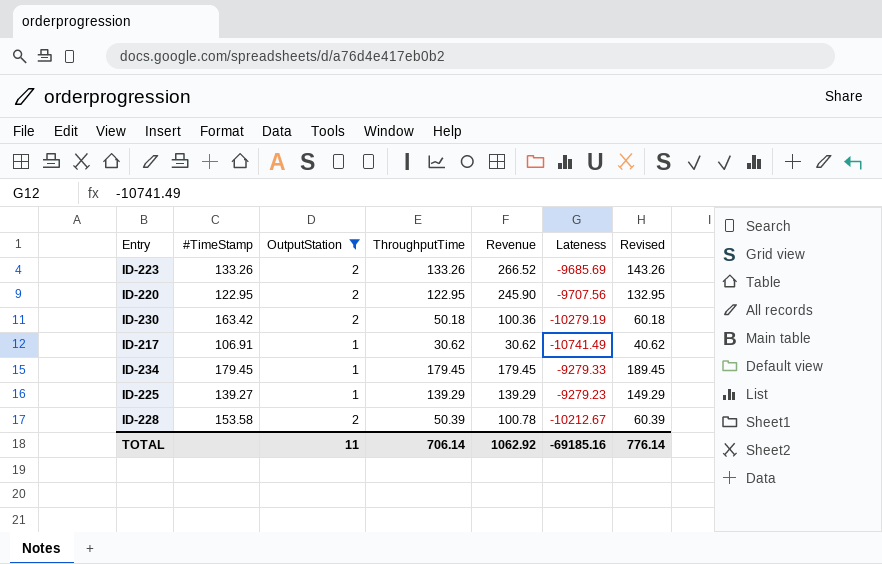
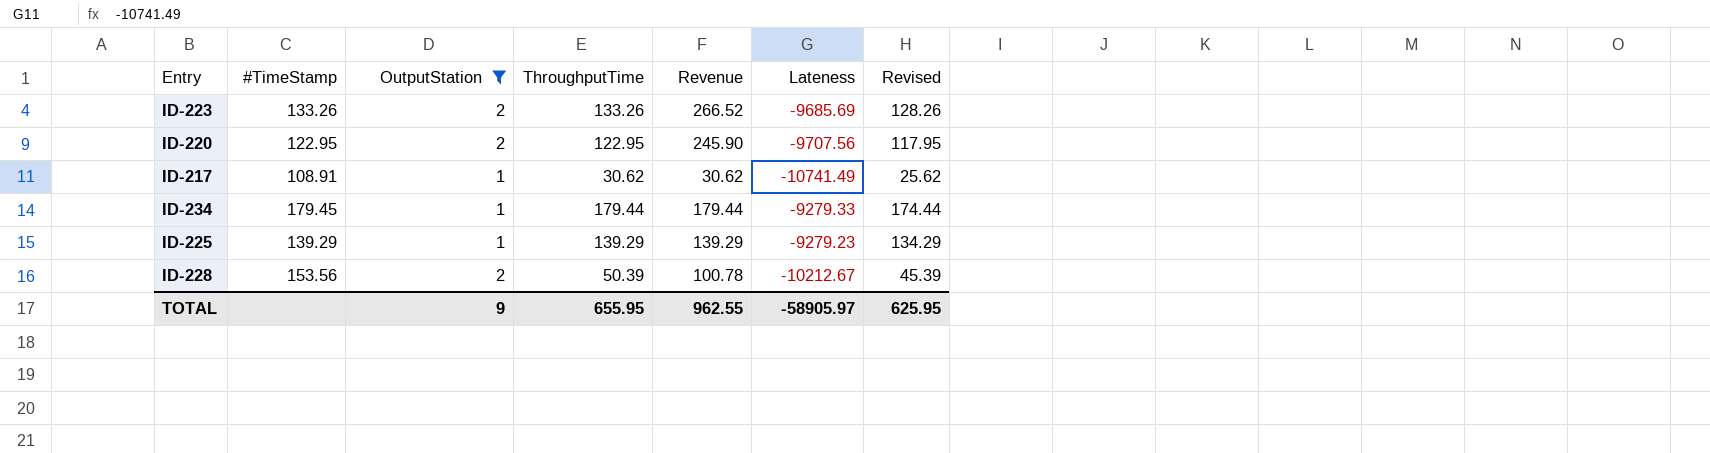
column Revised | formula: [ThroughputTime] + 10 -> [ThroughputTime] - 5
row ID-230: 163.42 | 2 | 50.18 | 100.36 | -10279.19 | 60.18 -> none
ID-217 | #TimeStamp: 106.91 -> 108.91
ID-234 | ThroughputTime: 179.45 -> 179.44
ID-234 | Revenue: 179.45 -> 179.44
ID-225 | #TimeStamp: 139.27 -> 139.29
ID-228 | #TimeStamp: 153.58 -> 153.56
TOTAL | OutputStation: 11 -> 9
TOTAL | ThroughputTime: 706.14 -> 655.95
TOTAL | Revenue: 1062.92 -> 962.55
TOTAL | Lateness: -69185.16 -> -58905.97
TOTAL | Revised: 776.14 -> 625.95

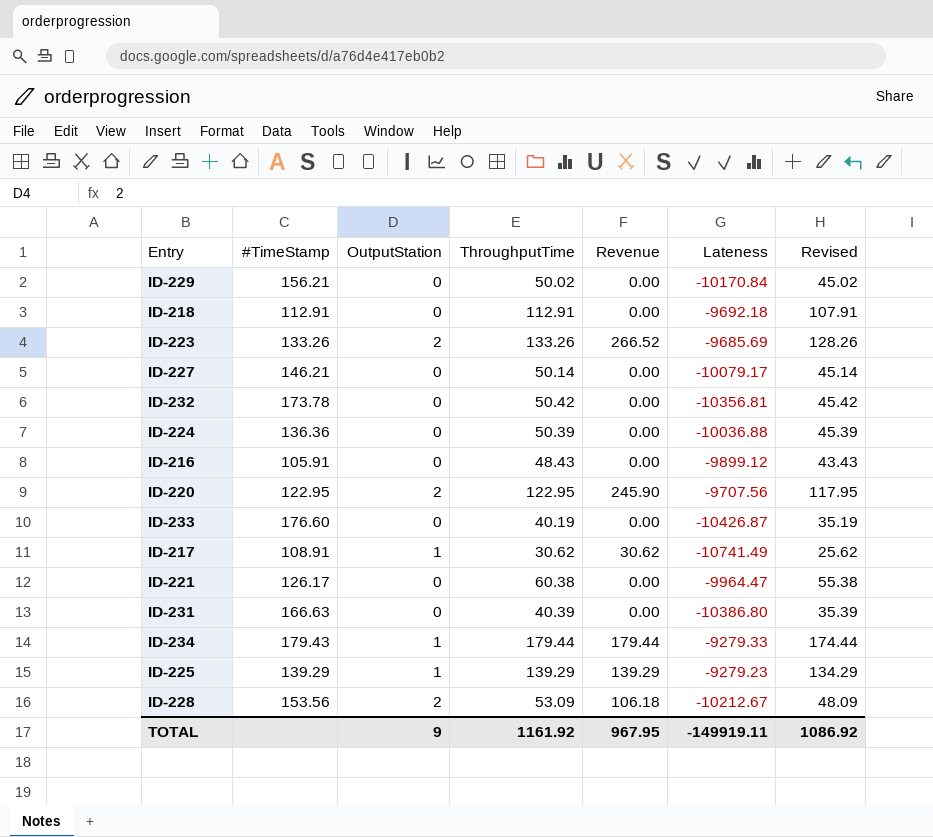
filter: OutputStation != 0 -> none
ID-234 | #TimeStamp: 179.45 -> 179.43
ID-228 | ThroughputTime: 50.39 -> 53.09
ID-228 | Revenue: 100.78 -> 106.18
ID-228 | Revised: 45.39 -> 48.09
TOTAL | ThroughputTime: 655.95 -> 1161.92
TOTAL | Revenue: 962.55 -> 967.95
TOTAL | Lateness: -58905.97 -> -149919.11
TOTAL | Revised: 625.95 -> 1086.92

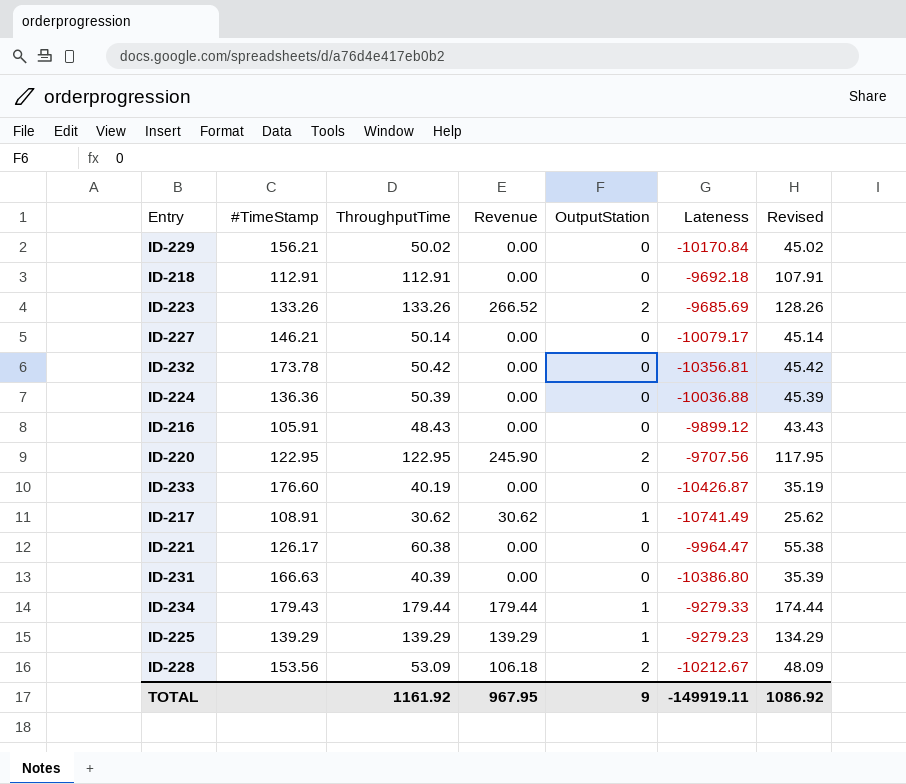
column OutputStation | position: 3 -> 5

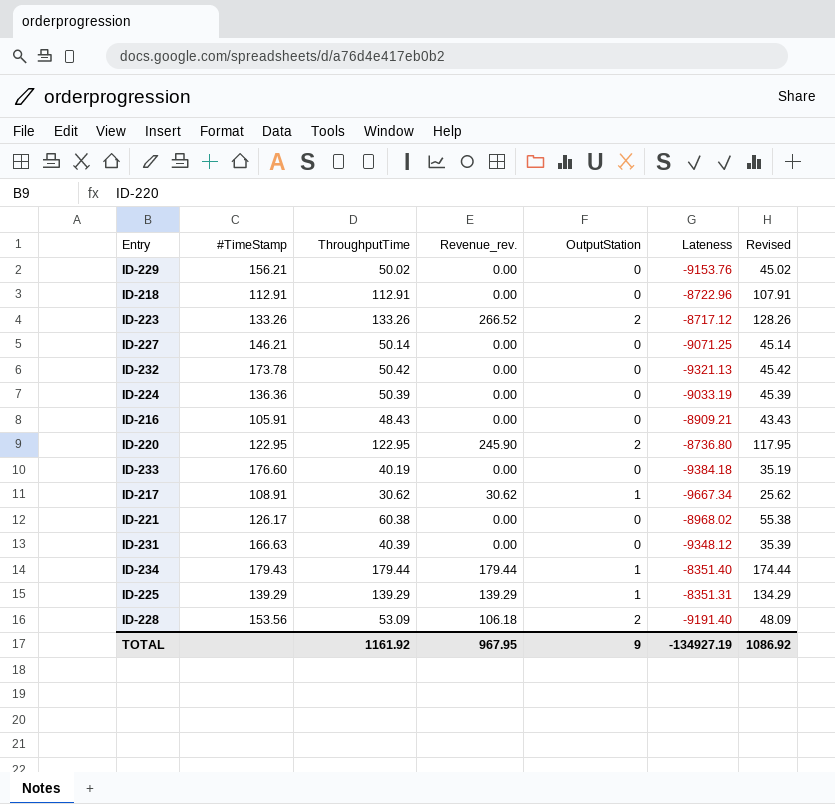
column name: Revenue -> Revenue_rev.
ID-229 | Lateness: -10170.84 -> -9153.76
ID-218 | Lateness: -9692.18 -> -8722.96
ID-223 | Lateness: -9685.69 -> -8717.12
ID-227 | Lateness: -10079.17 -> -9071.25
ID-232 | Lateness: -10356.81 -> -9321.13
ID-224 | Lateness: -10036.88 -> -9033.19
ID-216 | Lateness: -9899.12 -> -8909.21
ID-220 | Lateness: -9707.56 -> -8736.80
ID-233 | Lateness: -10426.87 -> -9384.18
ID-217 | Lateness: -10741.49 -> -9667.34
ID-221 | Lateness: -9964.47 -> -8968.02
ID-231 | Lateness: -10386.80 -> -9348.12
ID-234 | Lateness: -9279.33 -> -8351.40
ID-225 | Lateness: -9279.23 -> -8351.31
ID-228 | Lateness: -10212.67 -> -9191.40
TOTAL | Lateness: -149919.11 -> -134927.19

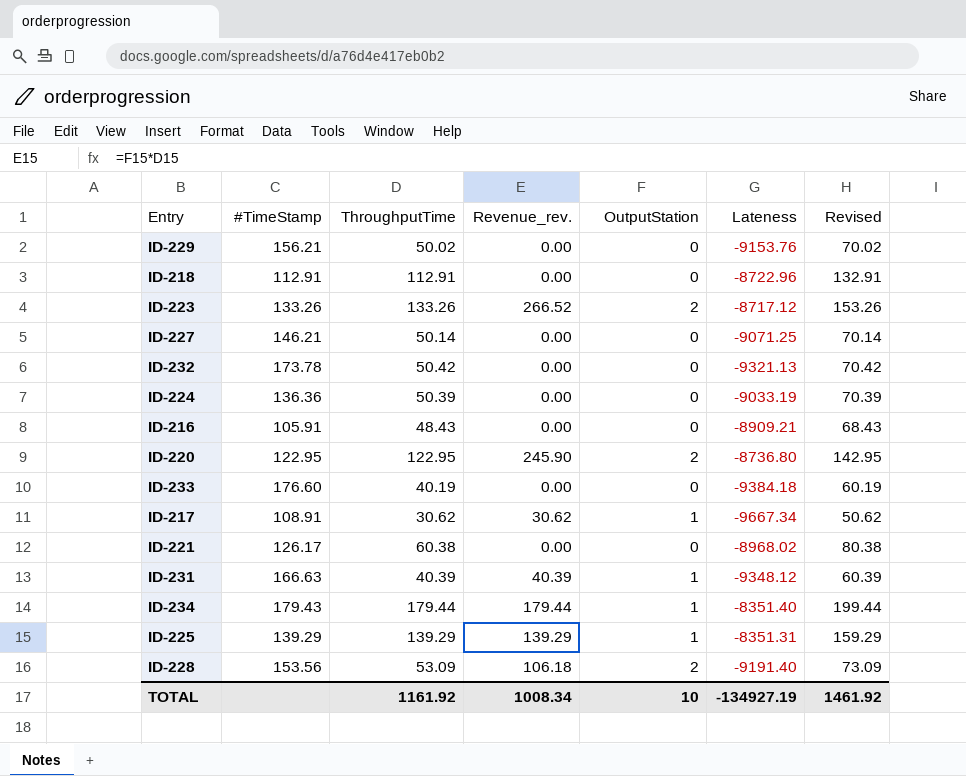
column Revised | formula: [ThroughputTime] - 5 -> [ThroughputTime] + 20
ID-231 | Revenue_rev.: 0.00 -> 40.39
ID-231 | OutputStation: 0 -> 1
TOTAL | Revenue_rev.: 967.95 -> 1008.34
TOTAL | OutputStation: 9 -> 10
TOTAL | Revised: 1086.92 -> 1461.92

